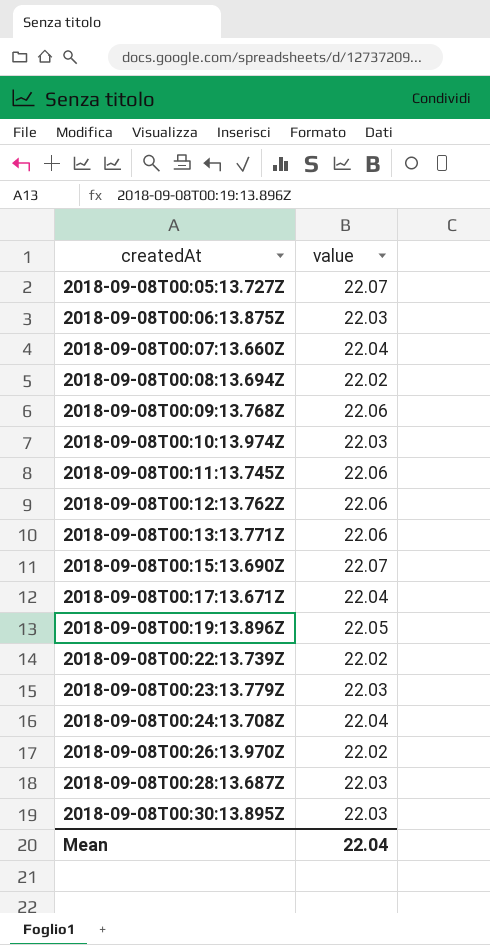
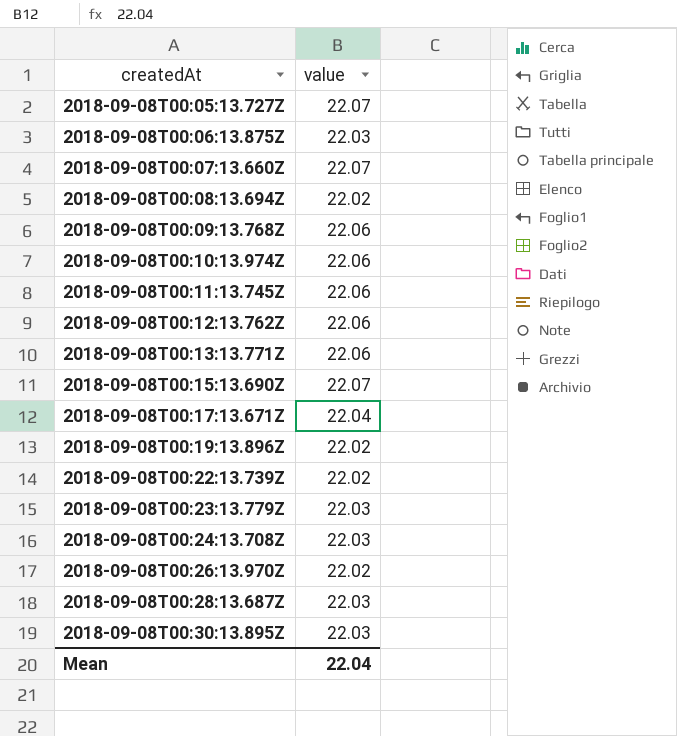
2018-09-08T00:07:13.660Z | value: 22.04 -> 22.07
2018-09-08T00:10:13.974Z | value: 22.03 -> 22.06
2018-09-08T00:19:13.896Z | value: 22.05 -> 22.02
2018-09-08T00:24:13.708Z | value: 22.04 -> 22.03

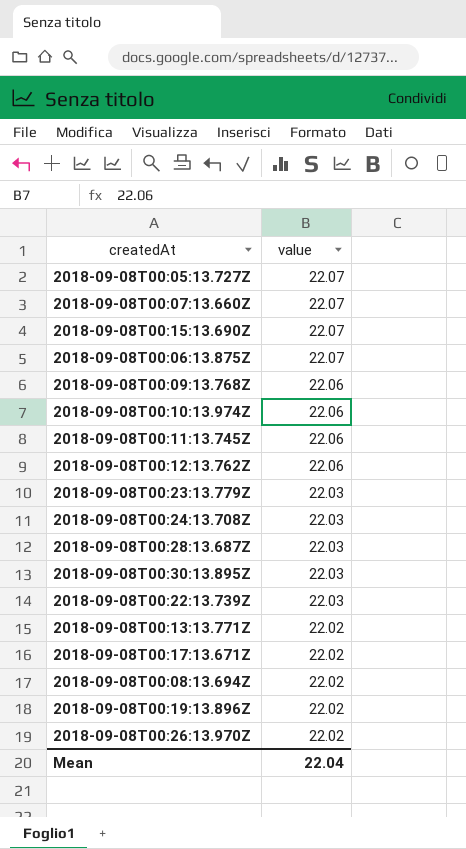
row order: createdAt ascending -> value descending
2018-09-08T00:06:13.875Z | value: 22.03 -> 22.07
2018-09-08T00:22:13.739Z | value: 22.02 -> 22.03
2018-09-08T00:13:13.771Z | value: 22.06 -> 22.02
2018-09-08T00:17:13.671Z | value: 22.04 -> 22.02

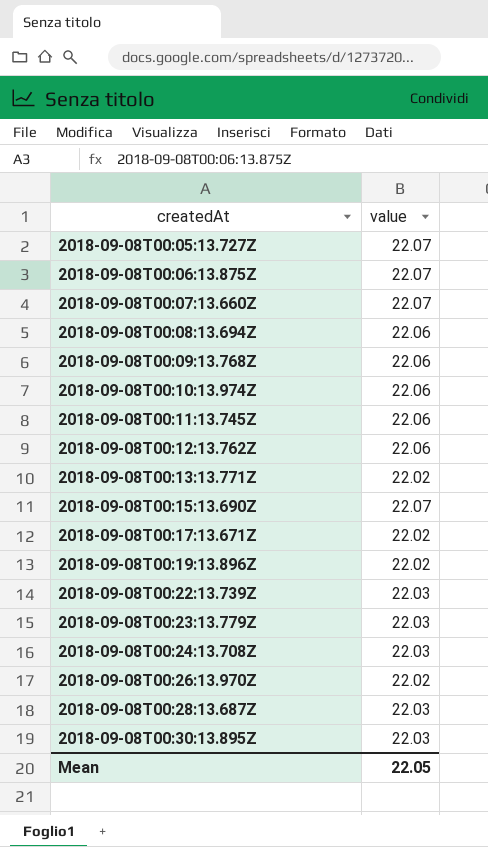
row order: value descending -> createdAt ascending
2018-09-08T00:08:13.694Z | value: 22.02 -> 22.06
Mean | value: 22.04 -> 22.05

